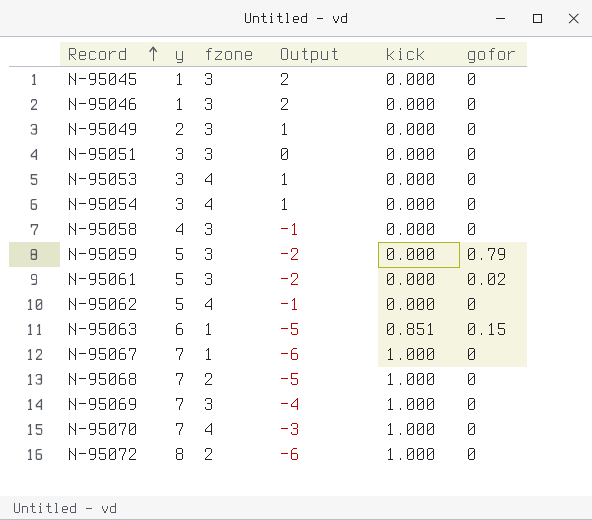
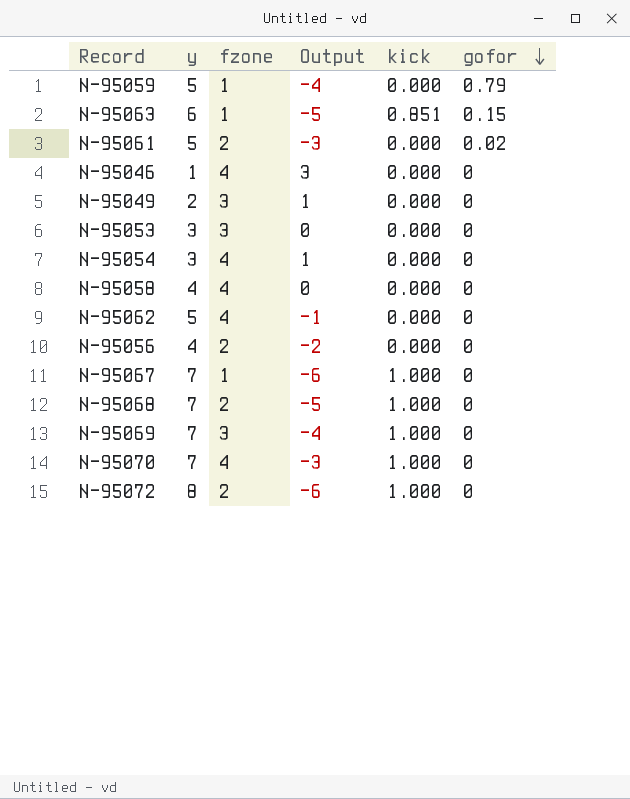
row order: Record ascending -> gofor descending
row N-95045: 1 | 3 | 2 | 0.000 | 0 -> none
row N-95051: 3 | 3 | 0 | 0.000 | 0 -> none
N-95059 | fzone: 3 -> 1
N-95059 | Output: -2 -> -4
N-95061 | fzone: 3 -> 2
N-95061 | Output: -2 -> -3
N-95046 | fzone: 3 -> 4
N-95046 | Output: 2 -> 3
N-95053 | fzone: 4 -> 3
N-95053 | Output: 1 -> 0
N-95058 | fzone: 3 -> 4
N-95058 | Output: -1 -> 0
row N-95056: none -> 4 | 2 | -2 | 0.000 | 0

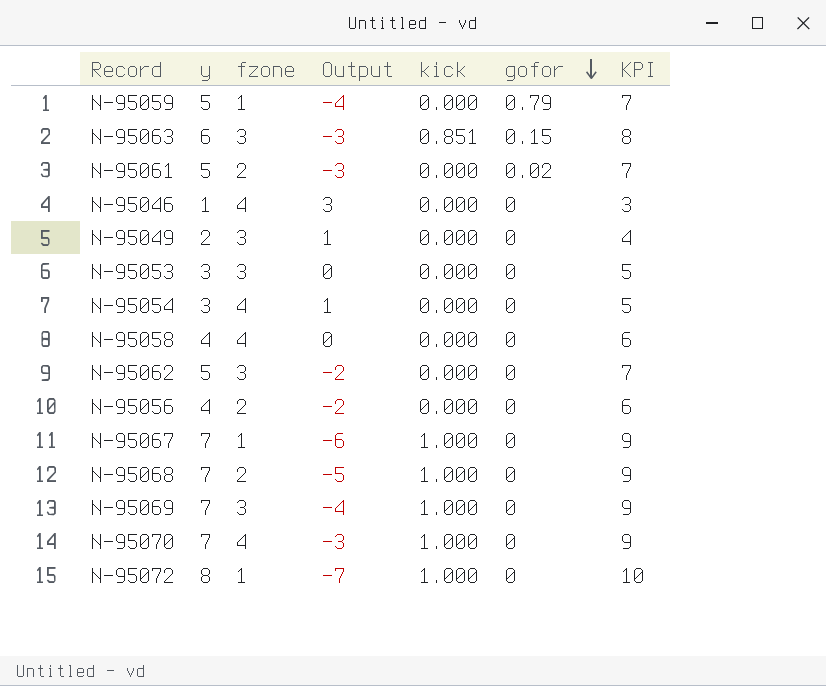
column KPI | formula: none -> [y] + 2
N-95063 | fzone: 1 -> 3
N-95063 | Output: -5 -> -3
N-95062 | fzone: 4 -> 3
N-95062 | Output: -1 -> -2
N-95072 | fzone: 2 -> 1
N-95072 | Output: -6 -> -7

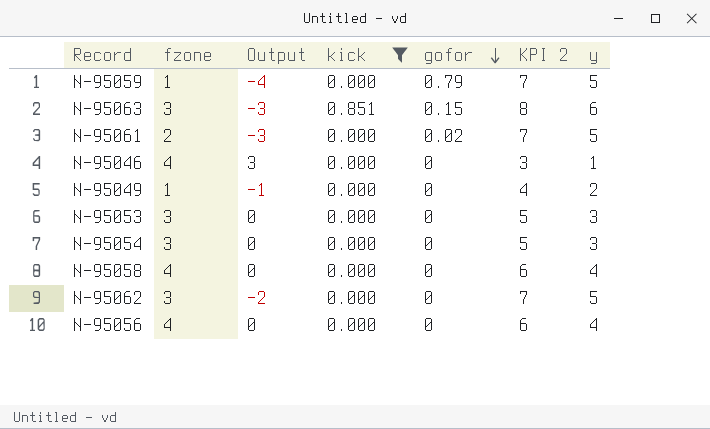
filter: none -> kick != 1.000
column name: KPI -> KPI 2
column y | position: 2 -> 7
N-95049 | fzone: 3 -> 1
N-95049 | Output: 1 -> -1
N-95054 | fzone: 4 -> 3
N-95054 | Output: 1 -> 0
N-95056 | fzone: 2 -> 4
N-95056 | Output: -2 -> 0

